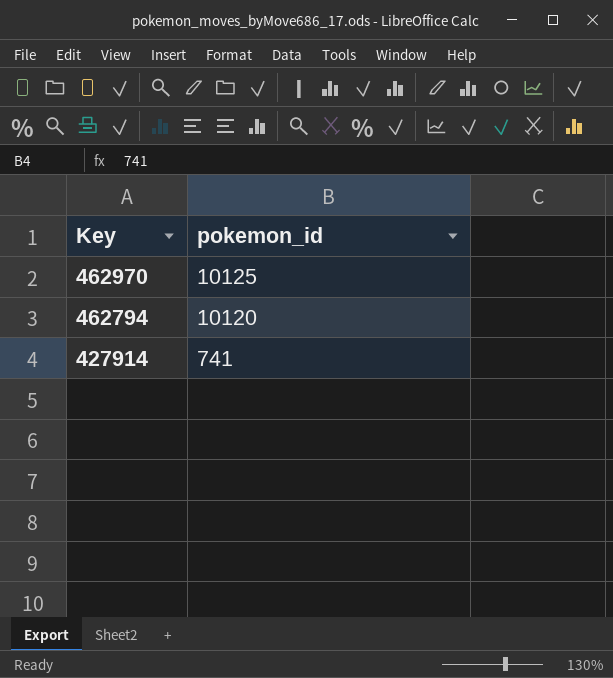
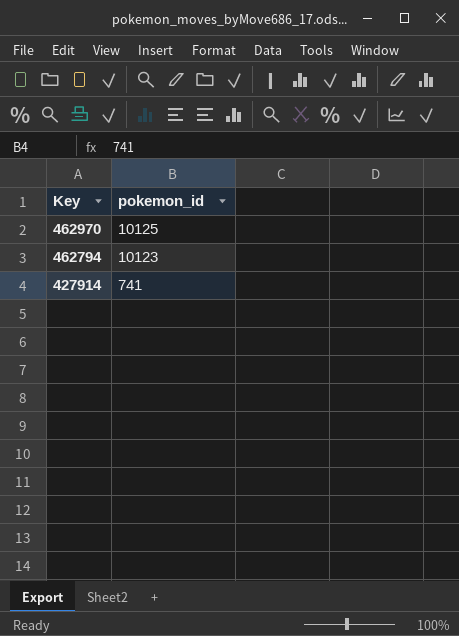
462794 | pokemon_id: 10120 -> 10123

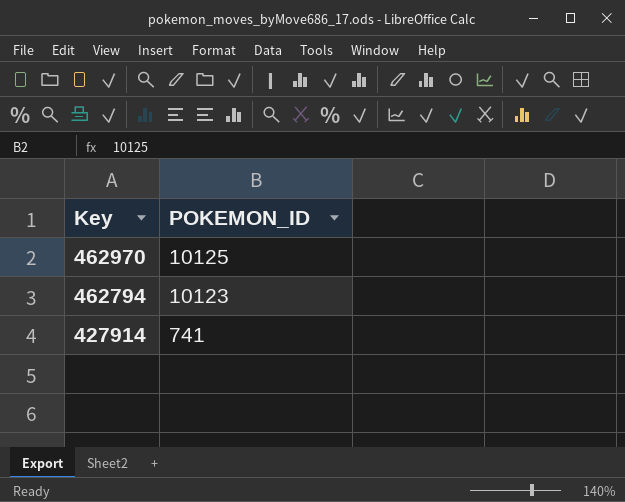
column name: pokemon_id -> POKEMON_ID

